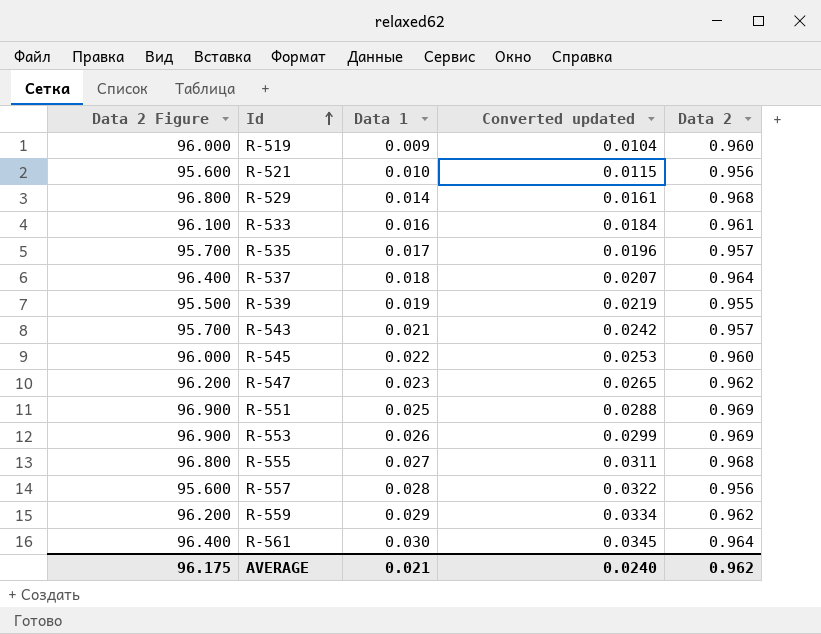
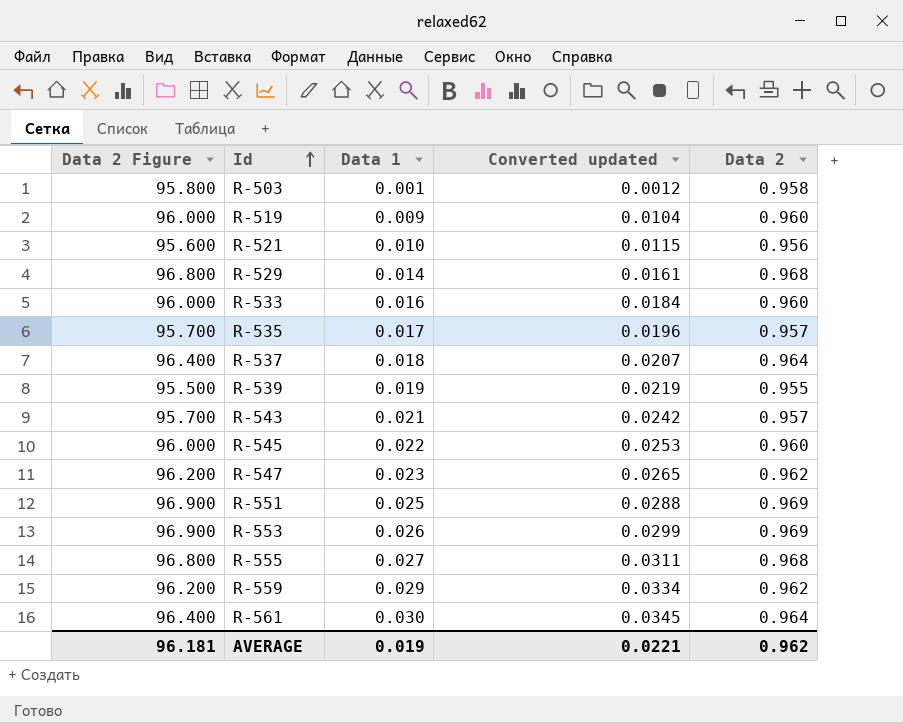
row R-557: 95.600 | 0.028 | 0.0322 | 0.956 -> none
row R-503: none -> 95.800 | 0.001 | 0.0012 | 0.958
R-533 | Data 2 Figure: 96.100 -> 96.000
R-533 | Data 2: 0.961 -> 0.960
AVERAGE | Data 2 Figure: 96.175 -> 96.181
AVERAGE | Data 1: 0.021 -> 0.019
AVERAGE | Converted updated: 0.0240 -> 0.0221

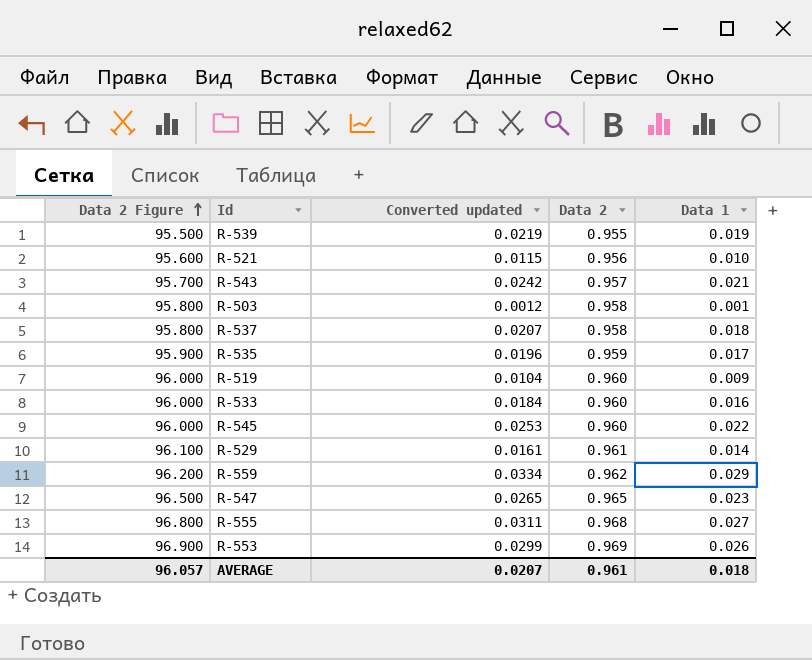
row order: Id ascending -> Data 2 Figure ascending
column Data 1 | position: 3 -> 5
row R-551: 96.900 | 0.025 | 0.0288 | 0.969 -> none
row R-561: 96.400 | 0.030 | 0.0345 | 0.964 -> none
R-537 | Data 2 Figure: 96.400 -> 95.800
R-537 | Data 2: 0.964 -> 0.958
R-535 | Data 2 Figure: 95.700 -> 95.900
R-535 | Data 2: 0.957 -> 0.959
R-529 | Data 2 Figure: 96.800 -> 96.100
R-529 | Data 2: 0.968 -> 0.961
R-547 | Data 2 Figure: 96.200 -> 96.500
R-547 | Data 2: 0.962 -> 0.965
AVERAGE | Data 2 Figure: 96.181 -> 96.057
AVERAGE | Converted updated: 0.0221 -> 0.0207
AVERAGE | Data 2: 0.962 -> 0.961
AVERAGE | Data 1: 0.019 -> 0.018

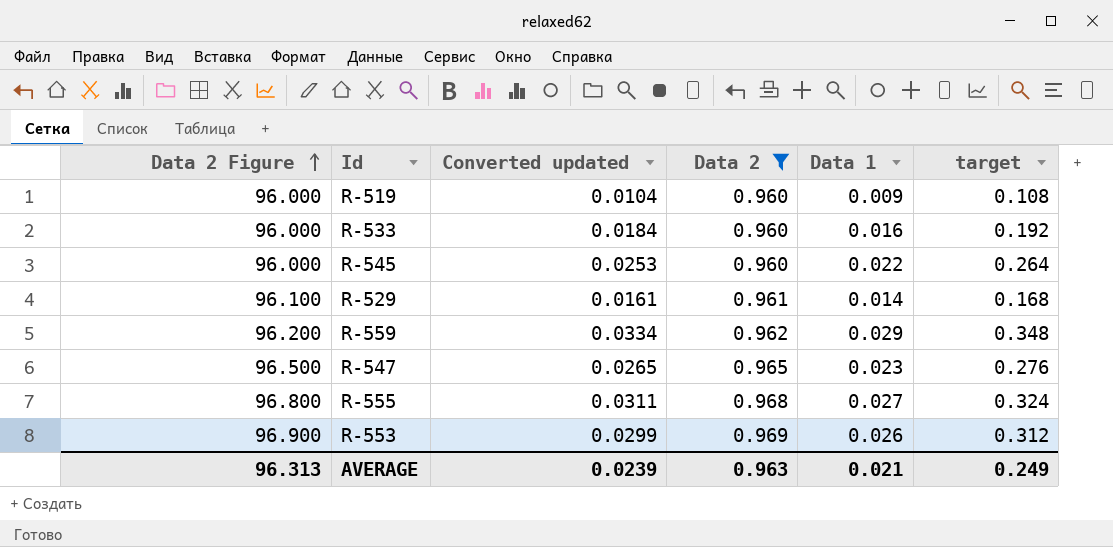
filter: none -> Data 2 >= 0.960
column target | formula: none -> [Data 1] * 12
AVERAGE | Data 2 Figure: 96.057 -> 96.313
AVERAGE | Converted updated: 0.0207 -> 0.0239
AVERAGE | Data 2: 0.961 -> 0.963
AVERAGE | Data 1: 0.018 -> 0.021

